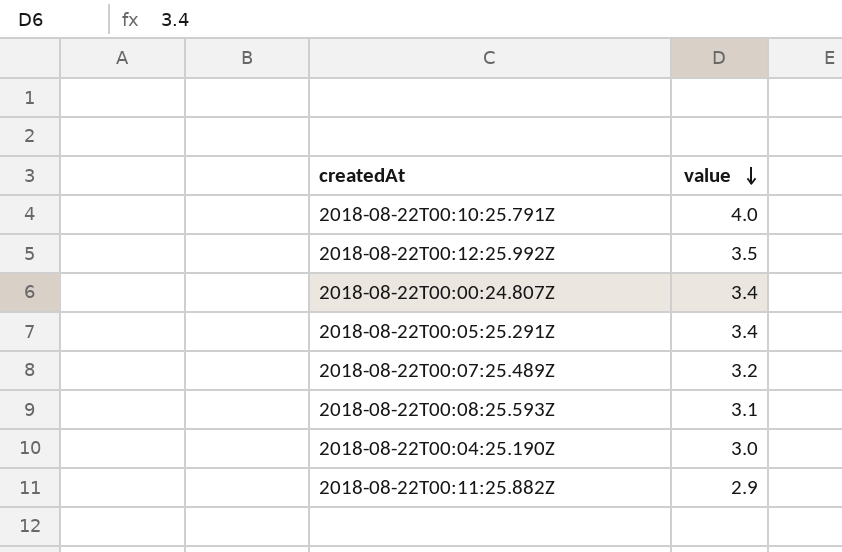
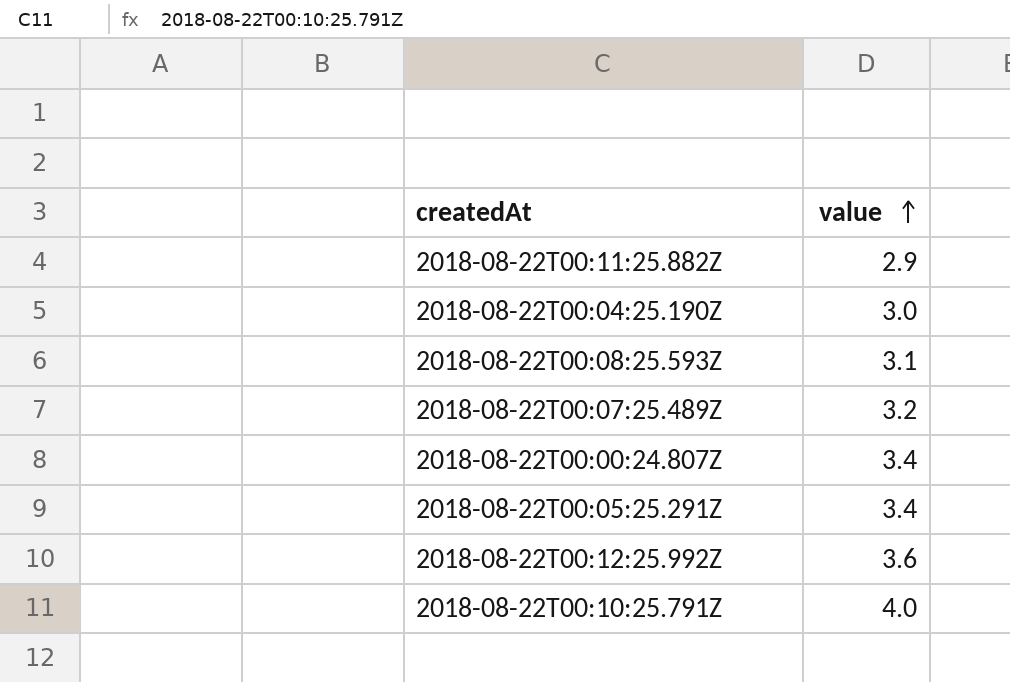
row order: value descending -> value ascending
2018-08-22T00:12:25.992Z | value: 3.5 -> 3.6

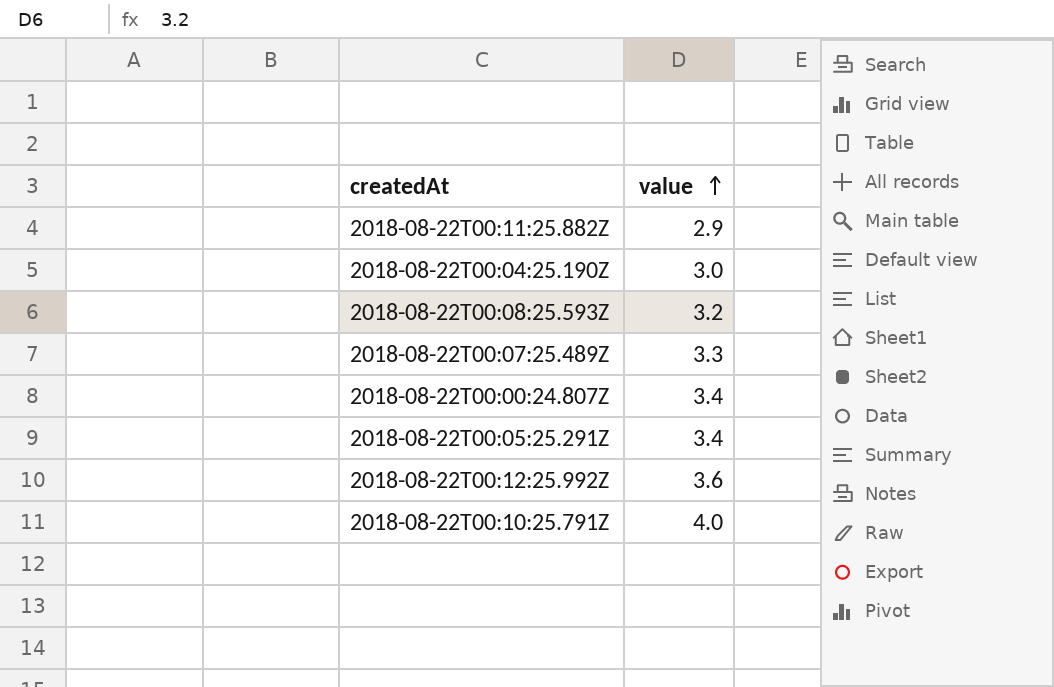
2018-08-22T00:08:25.593Z | value: 3.1 -> 3.2
2018-08-22T00:07:25.489Z | value: 3.2 -> 3.3

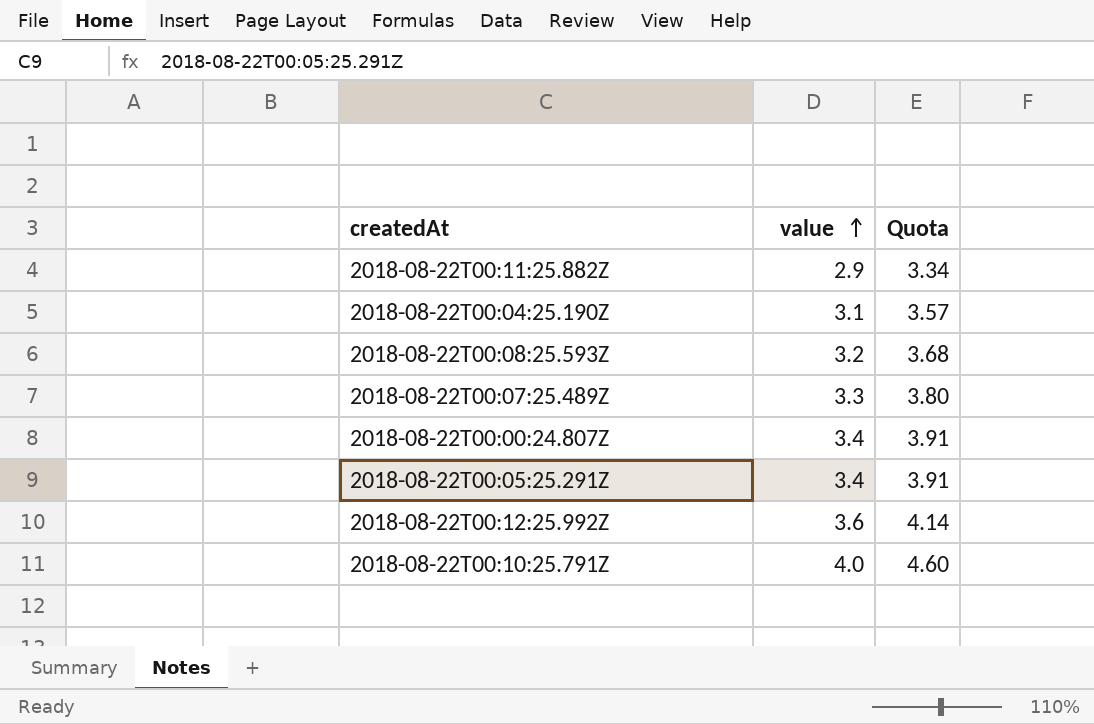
column Quota | formula: none -> [value] * 1.15
2018-08-22T00:04:25.190Z | value: 3.0 -> 3.1

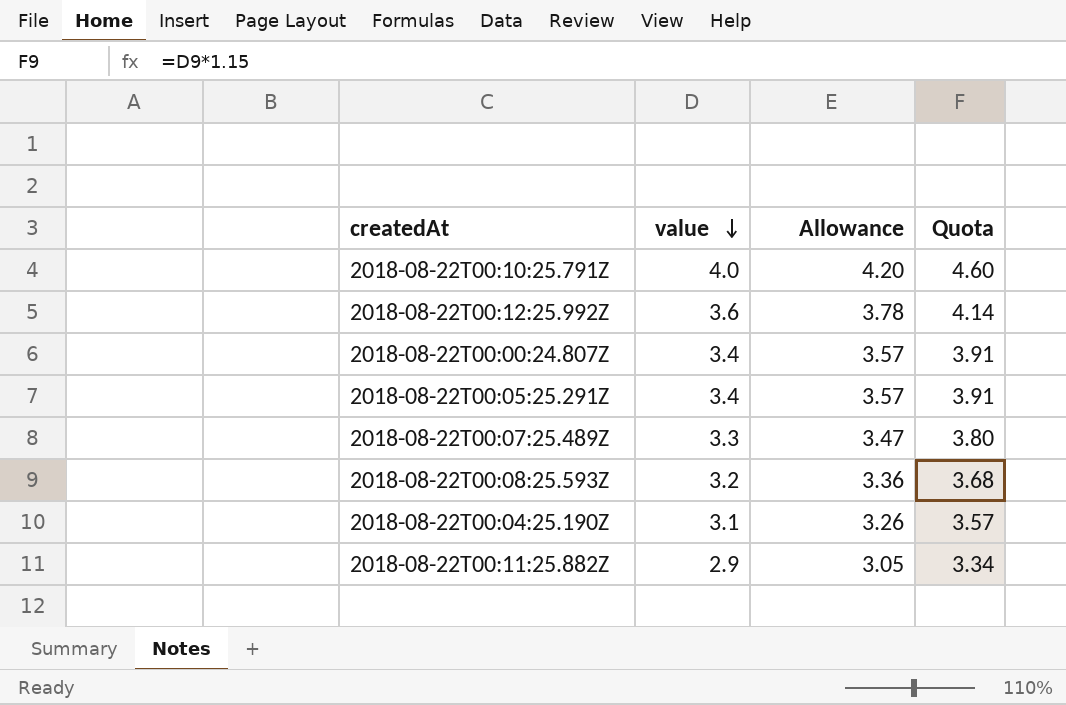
row order: value ascending -> value descending
column Allowance | formula: none -> [value] * 1.05

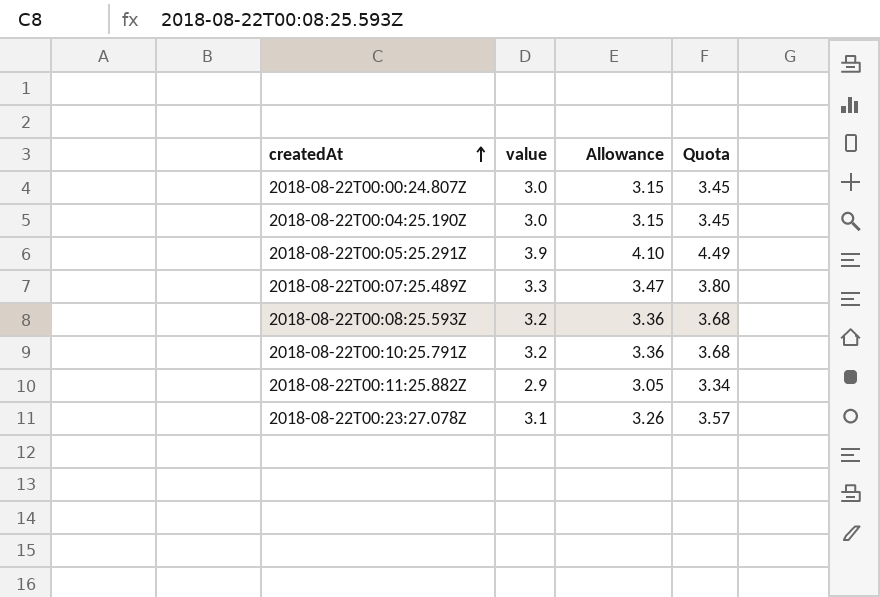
row order: value descending -> createdAt ascending
row 2018-08-22T00:12:25.992Z: 3.6 | 3.78 | 4.14 -> none
2018-08-22T00:00:24.807Z | value: 3.4 -> 3.0
2018-08-22T00:00:24.807Z | Allowance: 3.57 -> 3.15
2018-08-22T00:00:24.807Z | Quota: 3.91 -> 3.45
2018-08-22T00:04:25.190Z | value: 3.1 -> 3.0
2018-08-22T00:04:25.190Z | Allowance: 3.26 -> 3.15
2018-08-22T00:04:25.190Z | Quota: 3.57 -> 3.45
2018-08-22T00:05:25.291Z | value: 3.4 -> 3.9
2018-08-22T00:05:25.291Z | Allowance: 3.57 -> 4.10
2018-08-22T00:05:25.291Z | Quota: 3.91 -> 4.49
2018-08-22T00:10:25.791Z | value: 4.0 -> 3.2
2018-08-22T00:10:25.791Z | Allowance: 4.20 -> 3.36
2018-08-22T00:10:25.791Z | Quota: 4.60 -> 3.68
row 2018-08-22T00:23:27.078Z: none -> 3.1 | 3.26 | 3.57

